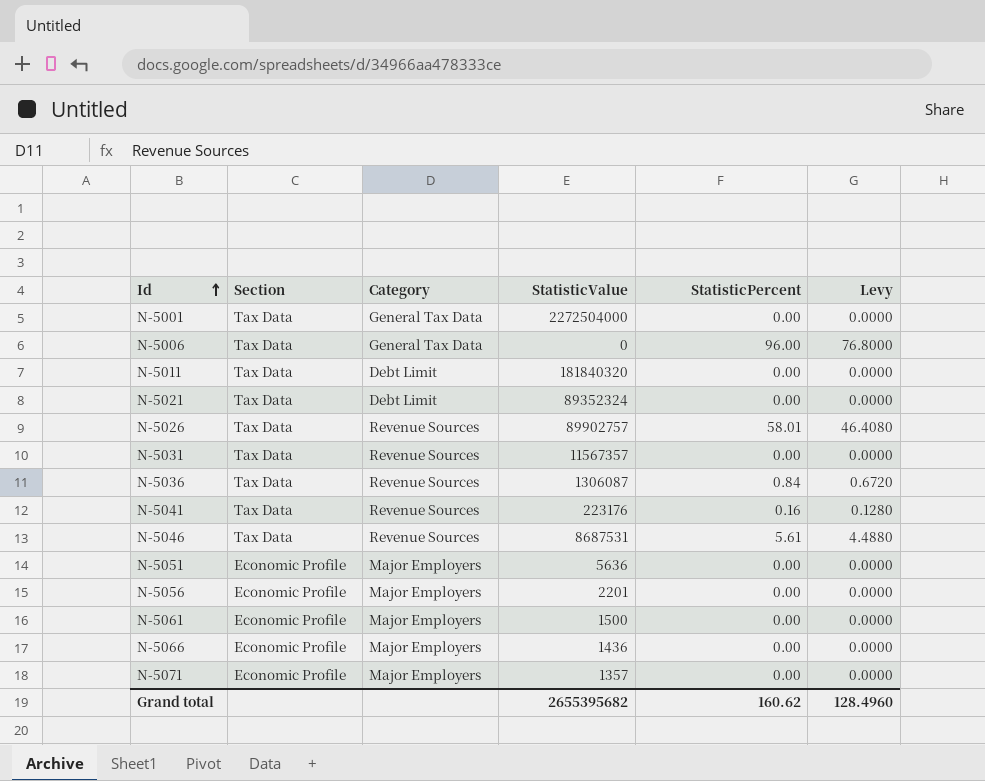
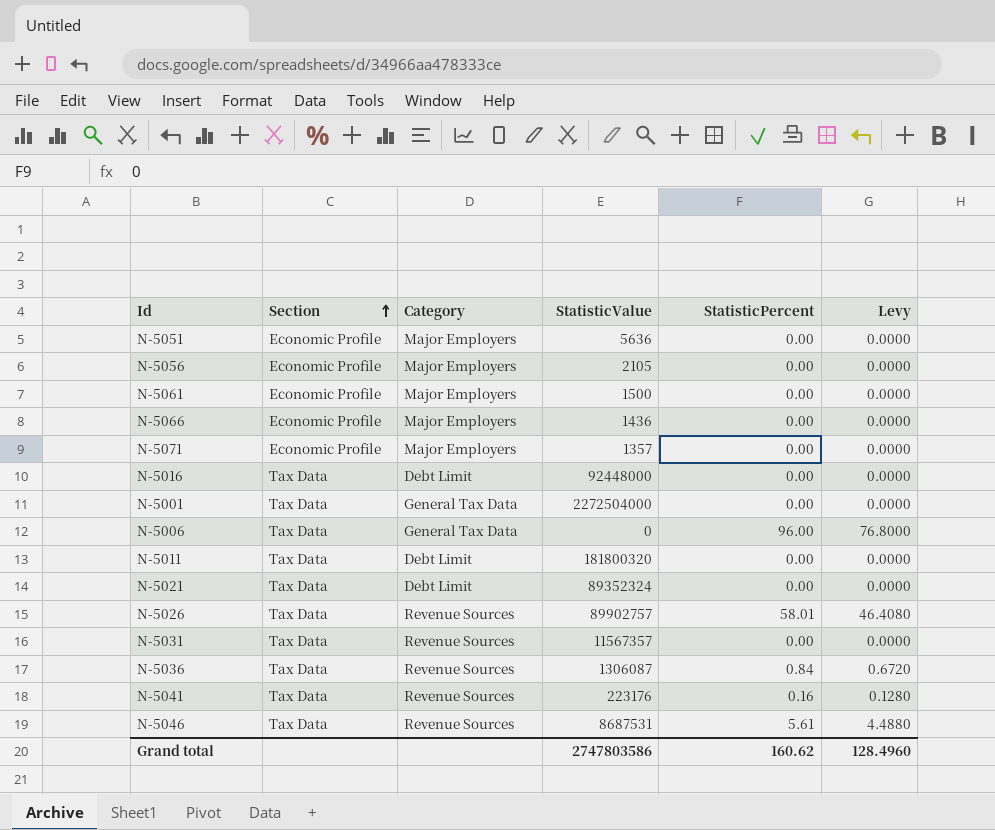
row order: Id ascending -> Section ascending
N-5056 | StatisticValue: 2201 -> 2105
row N-5016: none -> Tax Data | Debt Limit | 92448000 | 0.00 | 0.0000
N-5011 | StatisticValue: 181840320 -> 181800320
Grand total | StatisticValue: 2655395682 -> 2747803586

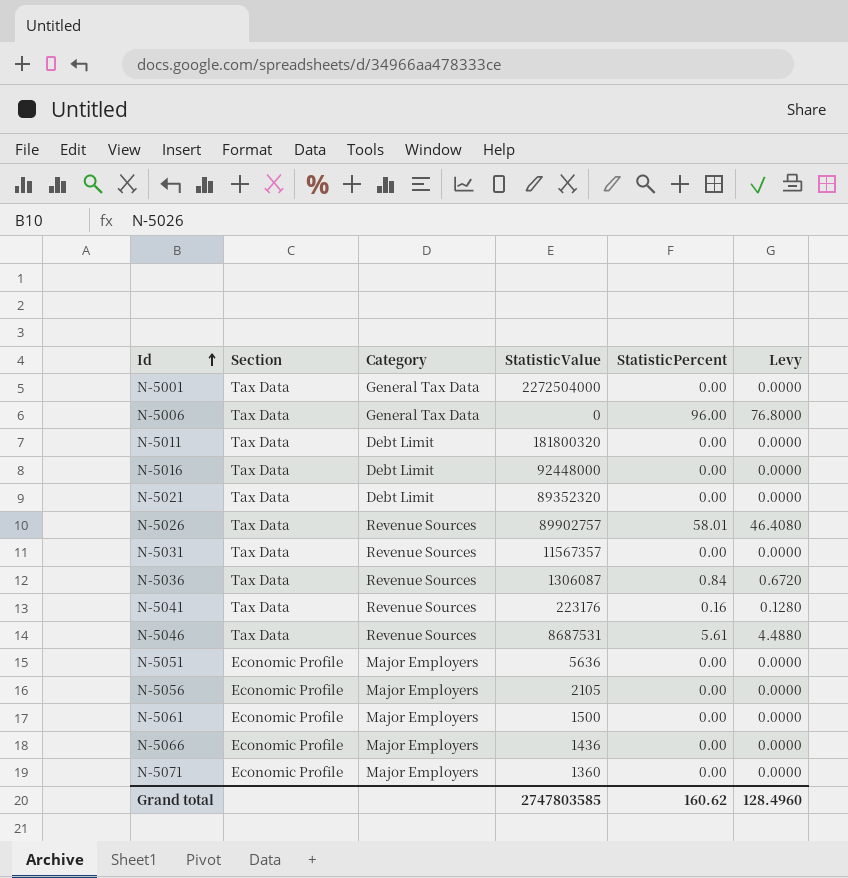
row order: Section ascending -> Id ascending
N-5021 | StatisticValue: 89352324 -> 89352320
N-5071 | StatisticValue: 1357 -> 1360
Grand total | StatisticValue: 2747803586 -> 2747803585

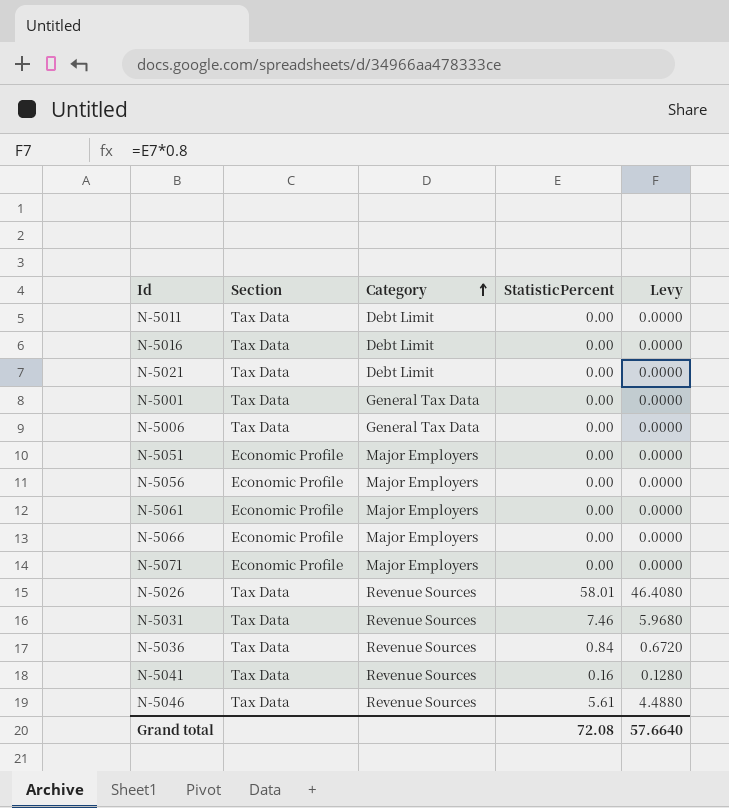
row order: Id ascending -> Category ascending
column StatisticValue | position: 4 -> none
N-5006 | StatisticPercent: 96.00 -> 0.00
N-5006 | Levy: 76.8000 -> 0.0000
N-5031 | StatisticPercent: 0.00 -> 7.46
N-5031 | Levy: 0.0000 -> 5.9680
Grand total | StatisticPercent: 160.62 -> 72.08
Grand total | Levy: 128.4960 -> 57.6640

